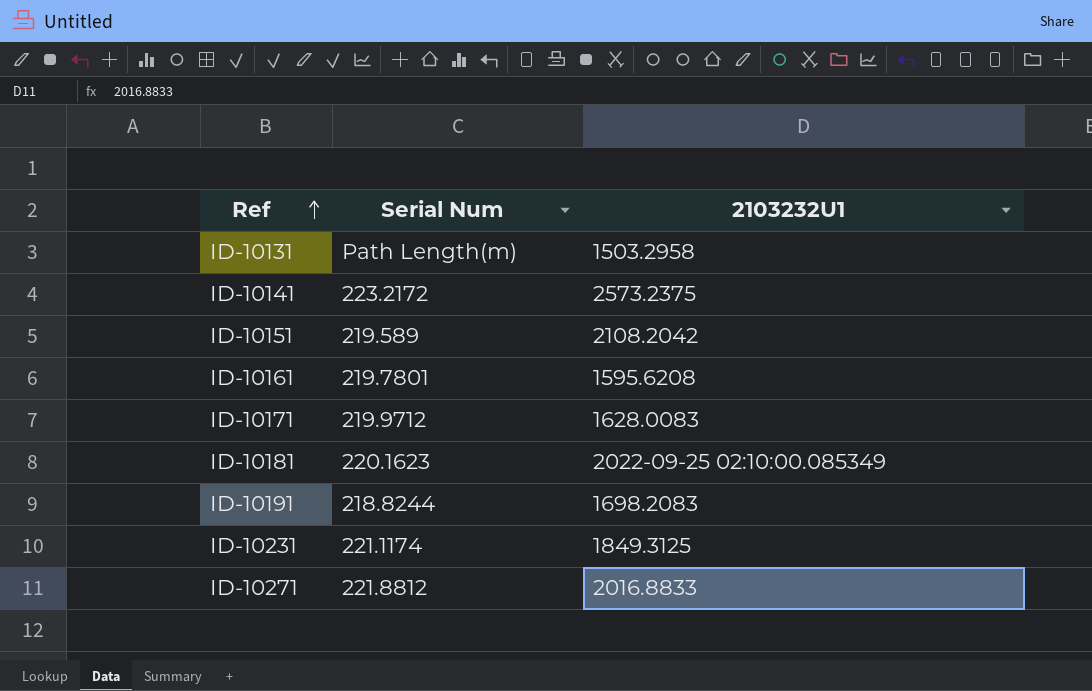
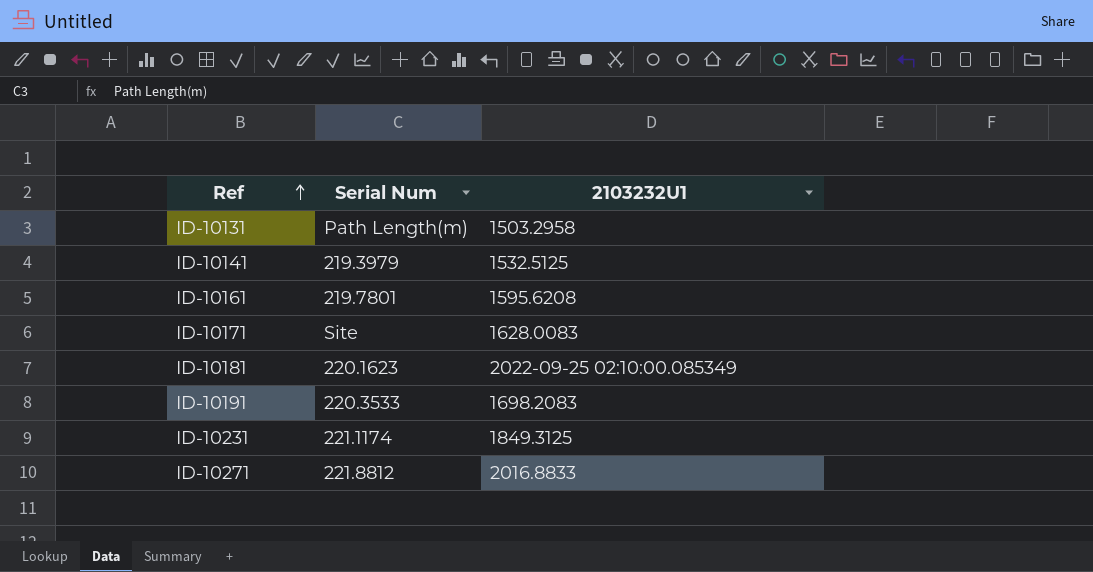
row ID-10151: 219.589 | 2108.2042 -> none
ID-10141 | Serial Num: 223.2172 -> 219.3979
ID-10141 | 2103232U1: 2573.2375 -> 1532.5125
ID-10171 | Serial Num: 219.9712 -> Site
ID-10191 | Serial Num: 218.8244 -> 220.3533

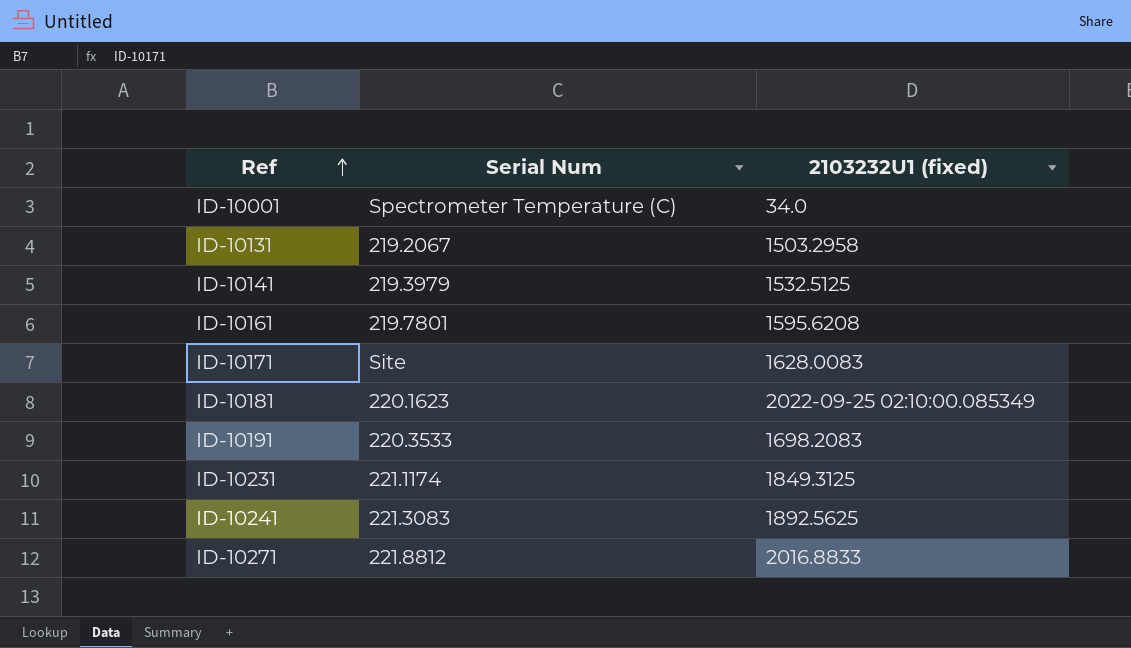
column name: 2103232U1 -> 2103232U1 (fixed)
row ID-10001: none -> Spectrometer Temperature (C) | 34.0
ID-10131 | Serial Num: Path Length(m) -> 219.2067
row ID-10241: none -> 221.3083 | 1892.5625

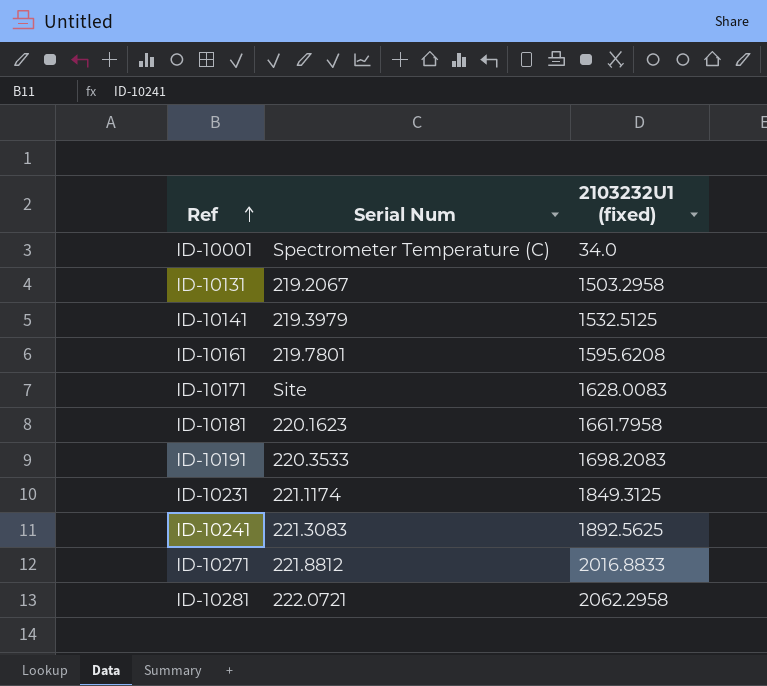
ID-10181 | 2103232U1 (fixed): 2022-09-25 02:10:00.085349 -> 1661.7958
row ID-10281: none -> 222.0721 | 2062.2958

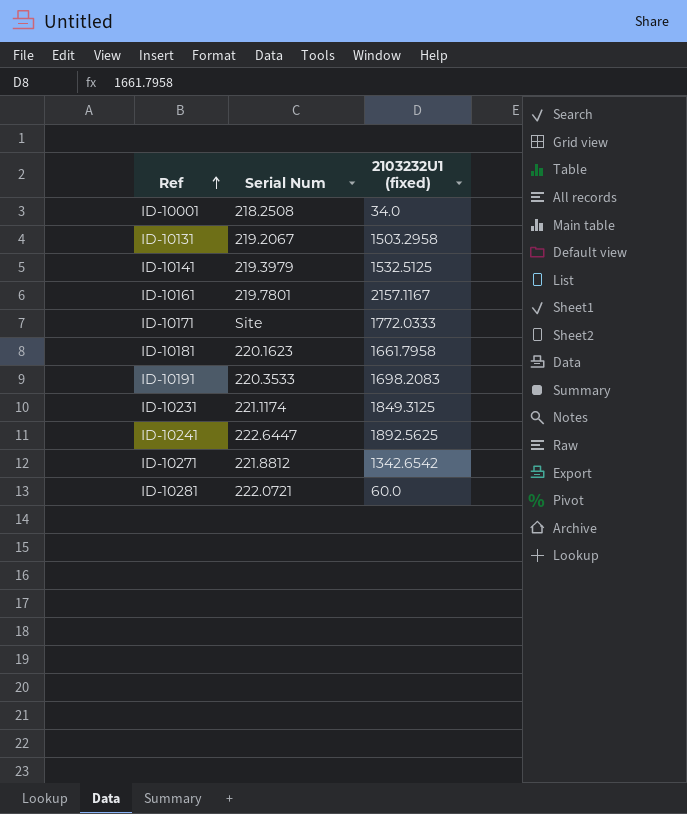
ID-10001 | Serial Num: Spectrometer Temperature (C) -> 218.2508
ID-10161 | 2103232U1 (fixed): 1595.6208 -> 2157.1167
ID-10171 | 2103232U1 (fixed): 1628.0083 -> 1772.0333
ID-10241 | Serial Num: 221.3083 -> 222.6447
ID-10271 | 2103232U1 (fixed): 2016.8833 -> 1342.6542
ID-10281 | 2103232U1 (fixed): 2062.2958 -> 60.0

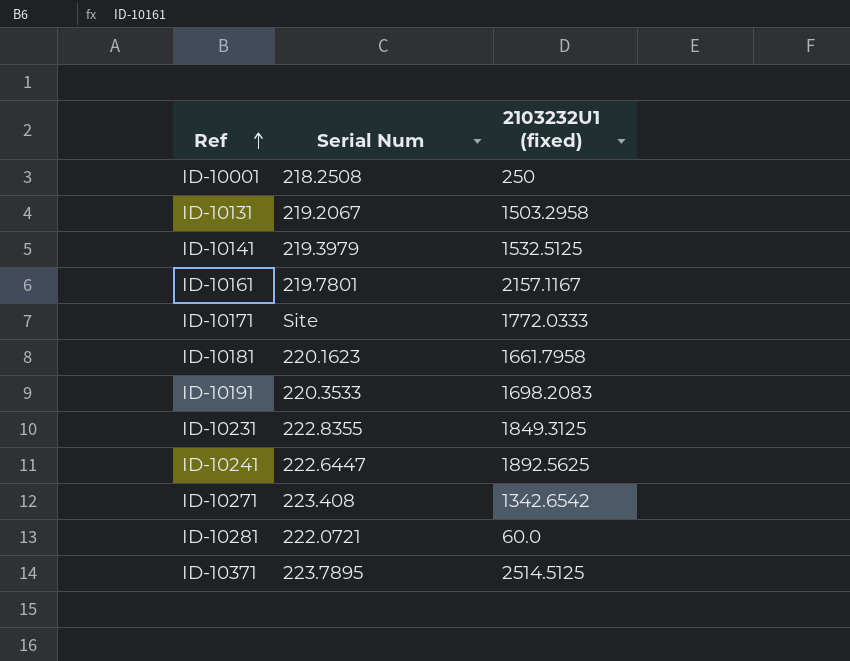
ID-10001 | 2103232U1 (fixed): 34.0 -> 250
ID-10231 | Serial Num: 221.1174 -> 222.8355
ID-10271 | Serial Num: 221.8812 -> 223.408
row ID-10371: none -> 223.7895 | 2514.5125

